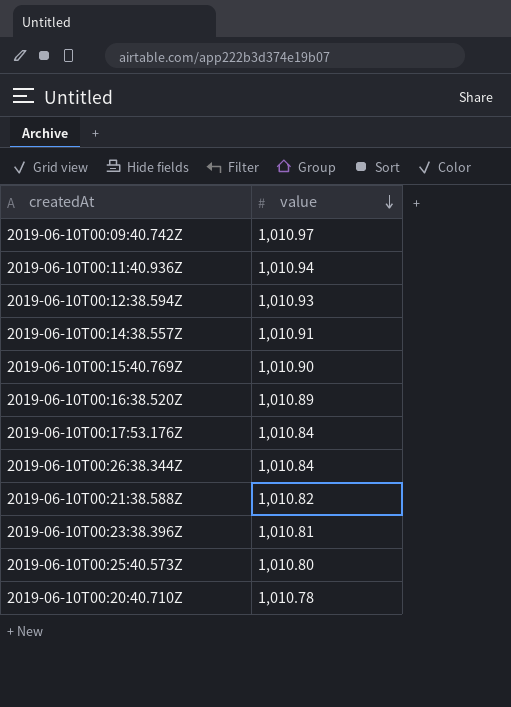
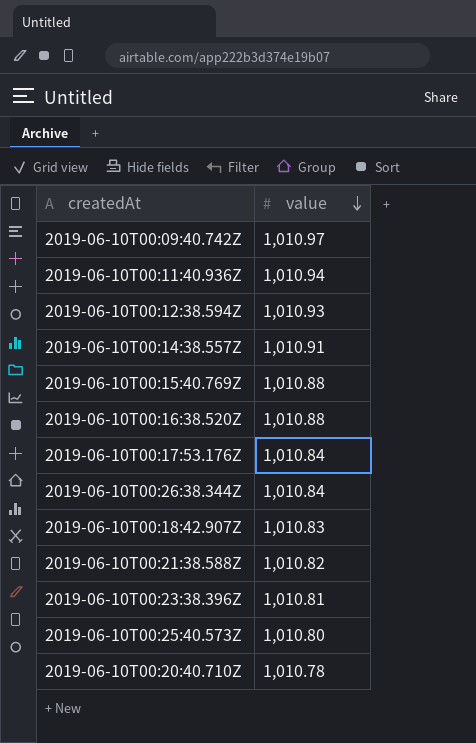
2019-06-10T00:15:40.769Z | value: 1,010.90 -> 1,010.88
2019-06-10T00:16:38.520Z | value: 1,010.89 -> 1,010.88
row 2019-06-10T00:18:42.907Z: none -> 1,010.83

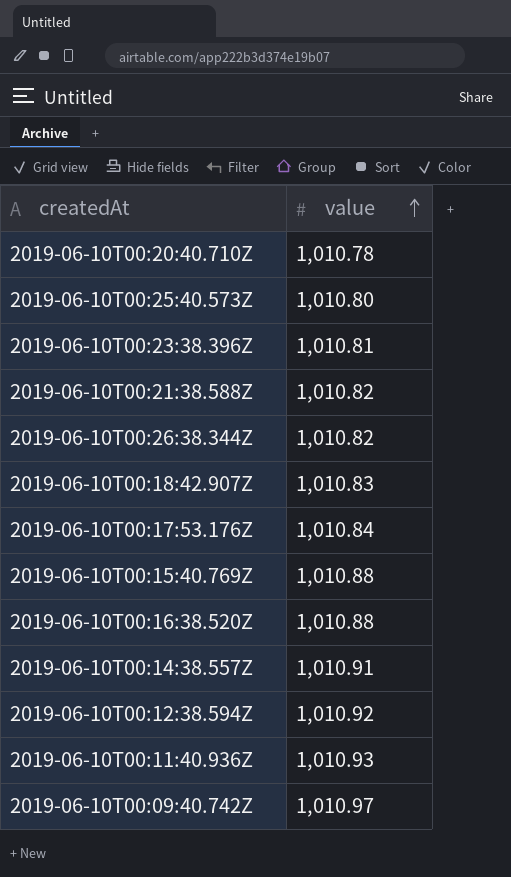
row order: value descending -> value ascending
2019-06-10T00:26:38.344Z | value: 1,010.84 -> 1,010.82
2019-06-10T00:12:38.594Z | value: 1,010.93 -> 1,010.92
2019-06-10T00:11:40.936Z | value: 1,010.94 -> 1,010.93

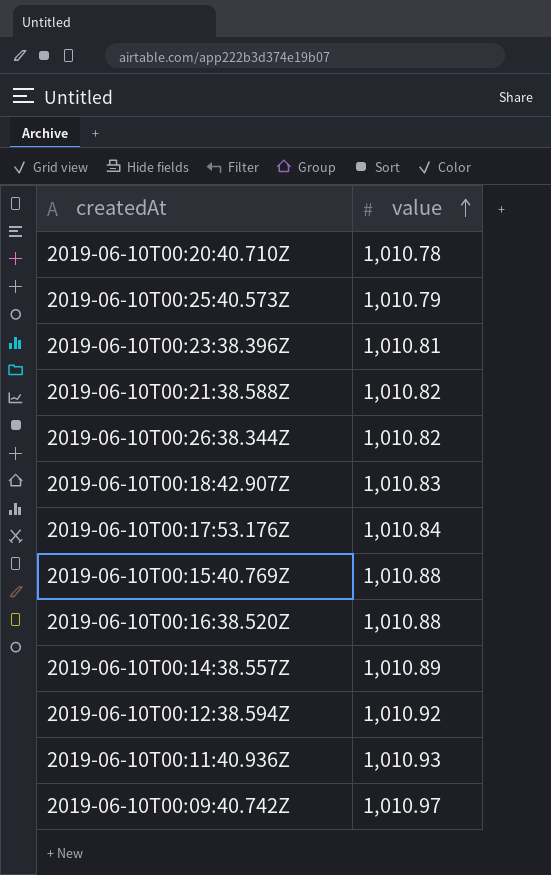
2019-06-10T00:25:40.573Z | value: 1,010.80 -> 1,010.79
2019-06-10T00:14:38.557Z | value: 1,010.91 -> 1,010.89

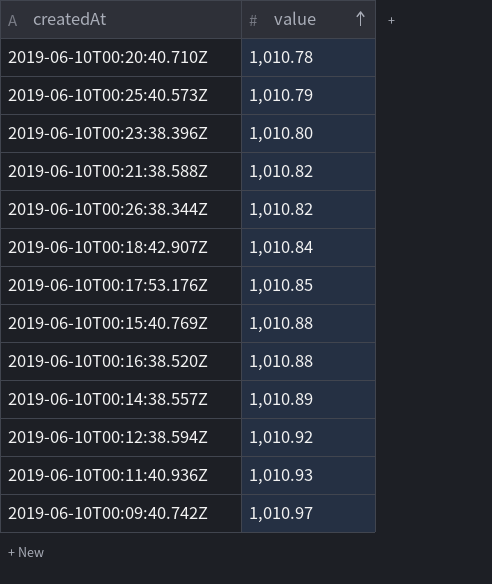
2019-06-10T00:23:38.396Z | value: 1,010.81 -> 1,010.80
2019-06-10T00:18:42.907Z | value: 1,010.83 -> 1,010.84
2019-06-10T00:17:53.176Z | value: 1,010.84 -> 1,010.85

